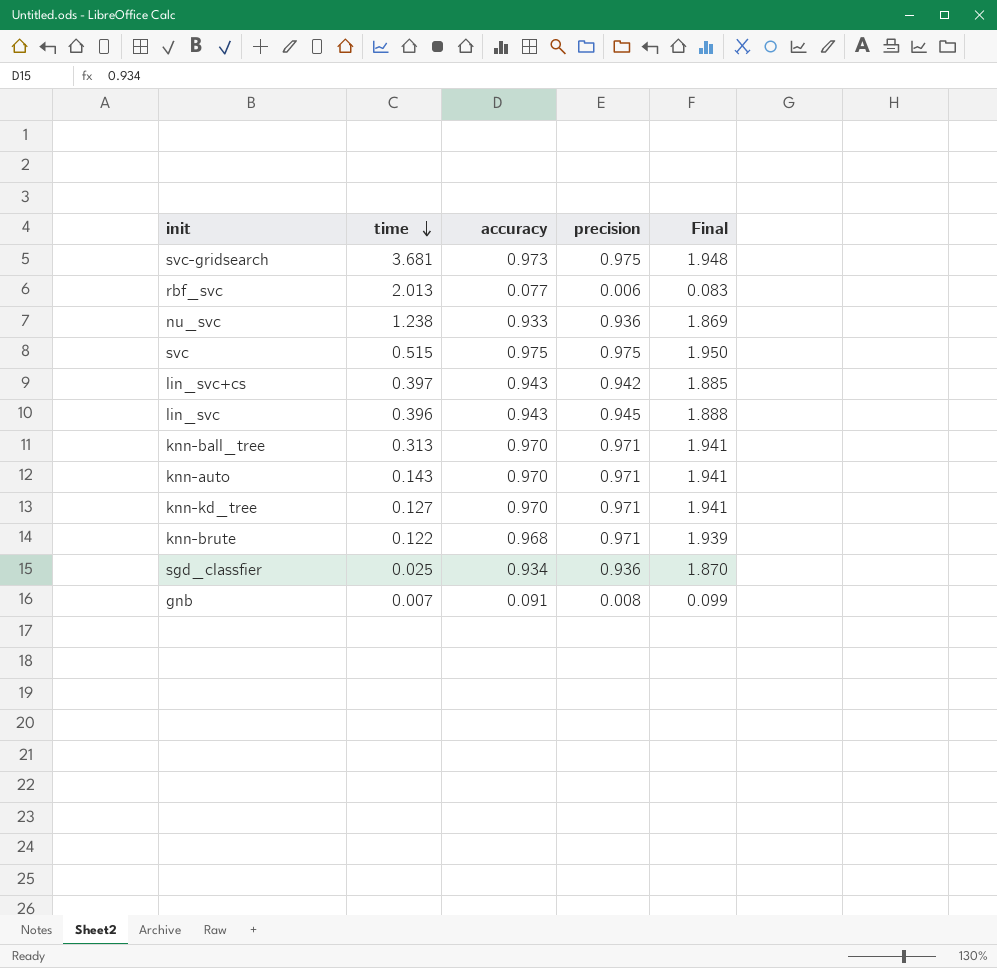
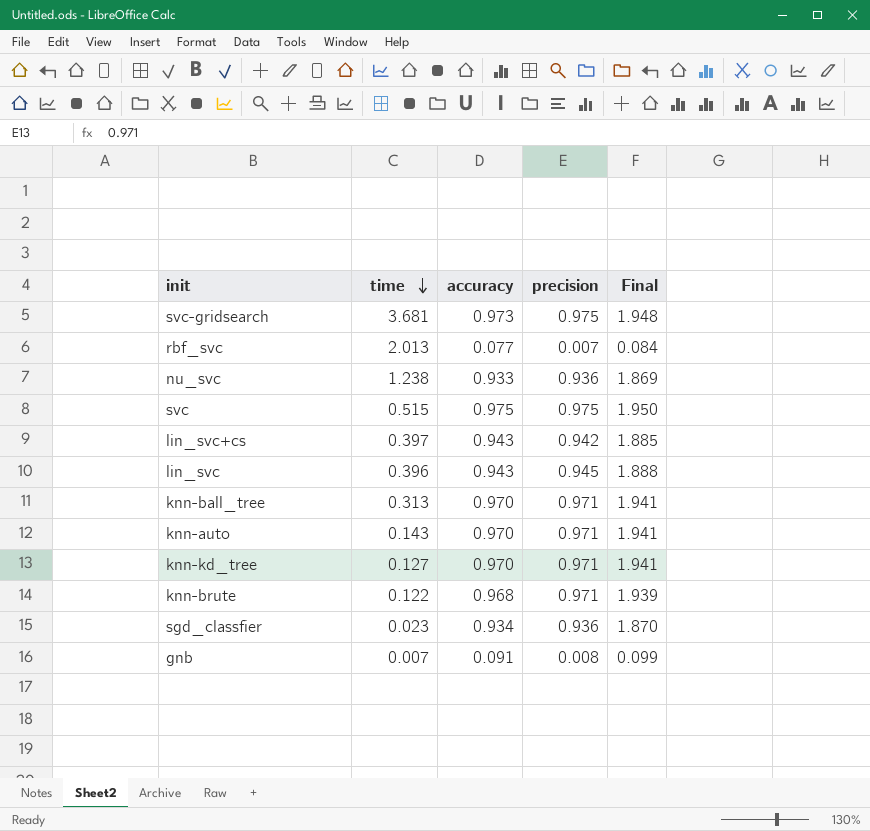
rbf_svc | precision: 0.006 -> 0.007
rbf_svc | Final: 0.083 -> 0.084
sgd_classfier | time: 0.025 -> 0.023

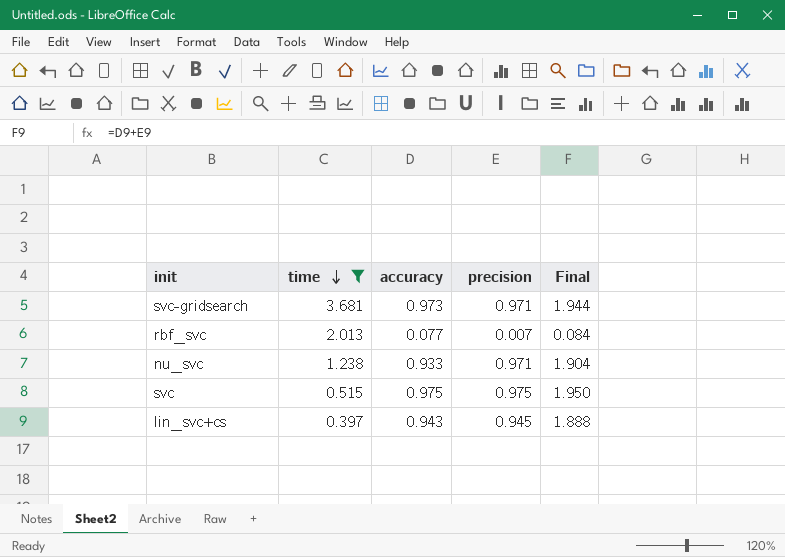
filter: none -> time >= 0.397
svc-gridsearch | precision: 0.975 -> 0.971
svc-gridsearch | Final: 1.948 -> 1.944
nu_svc | precision: 0.936 -> 0.971
nu_svc | Final: 1.869 -> 1.904
lin_svc+cs | precision: 0.942 -> 0.945
lin_svc+cs | Final: 1.885 -> 1.888

